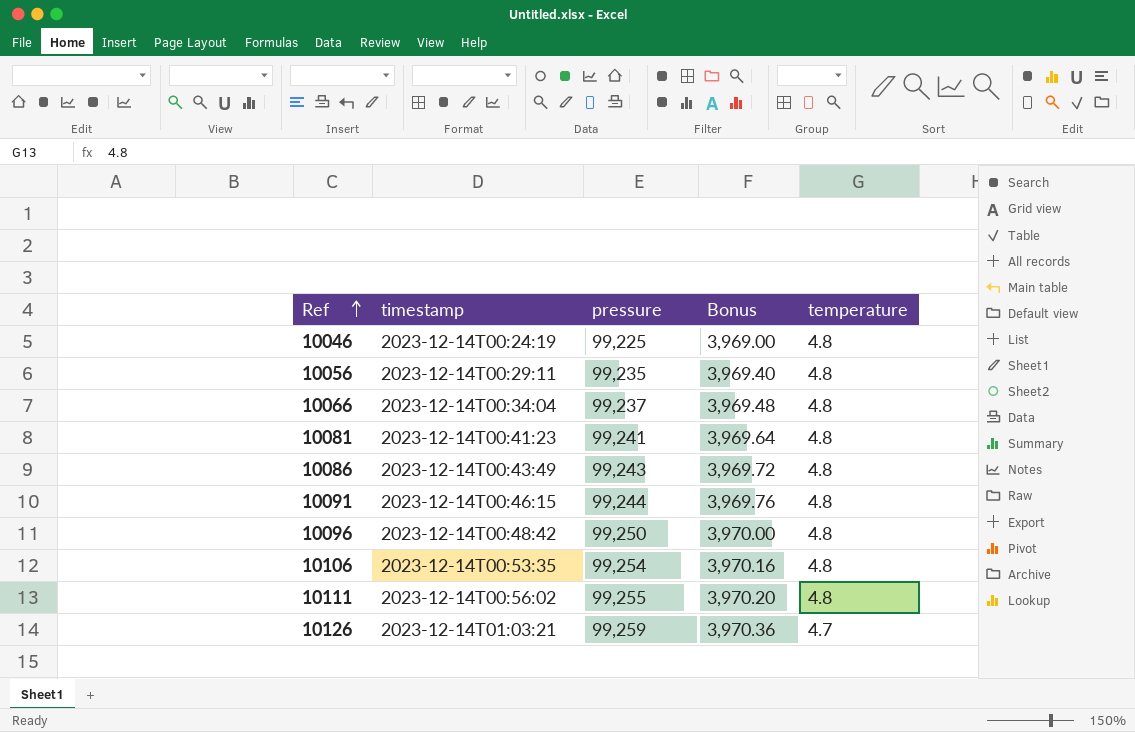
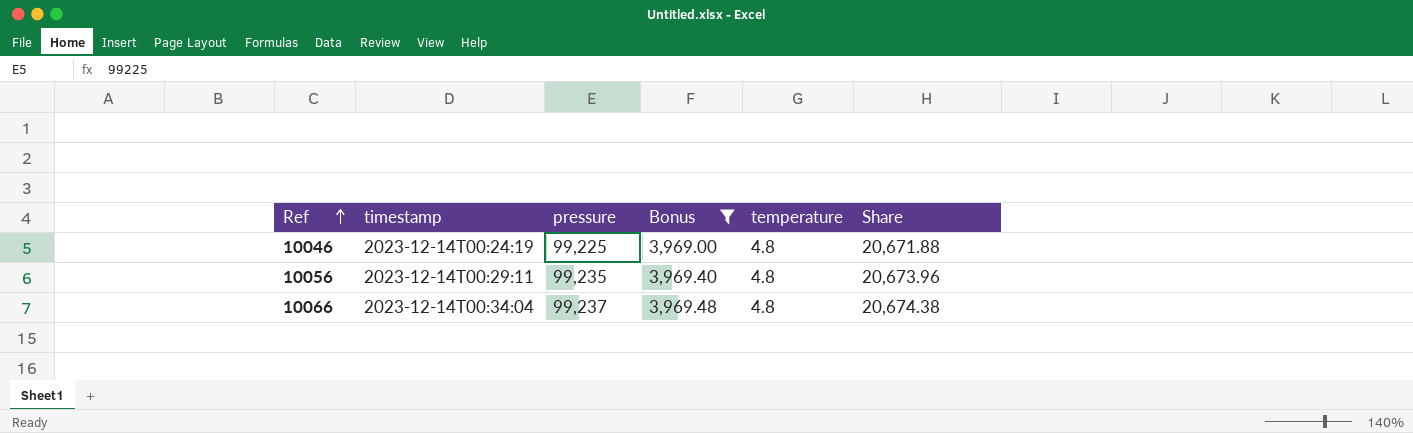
filter: none -> Bonus <= 3,969.48
column Share | formula: none -> [pressure] / [temperature]

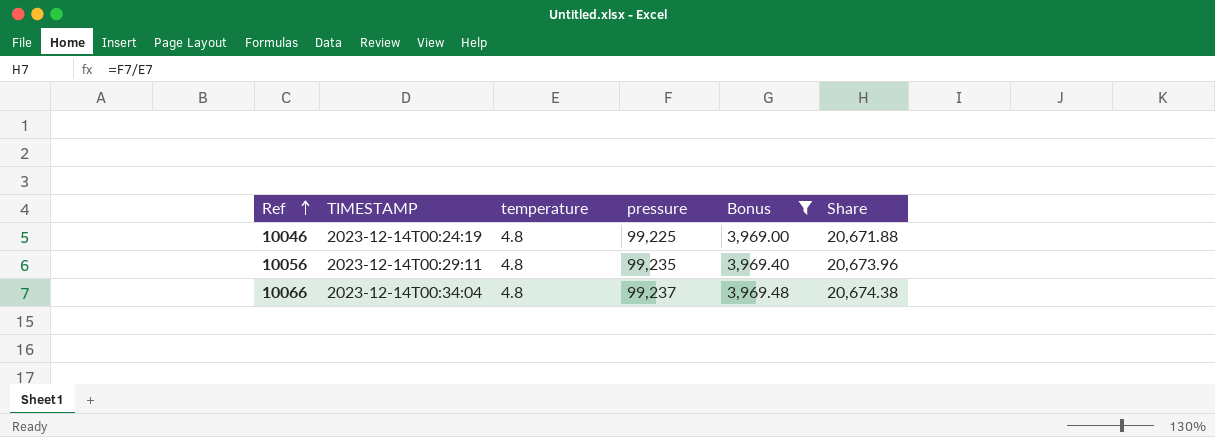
column name: timestamp -> TIMESTAMP
column temperature | position: 5 -> 3

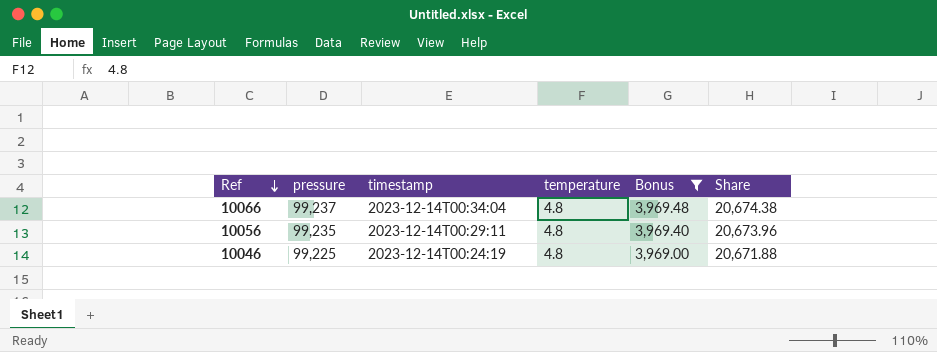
row order: Ref ascending -> Ref descending
column pressure | position: 4 -> 2
column name: TIMESTAMP -> timestamp

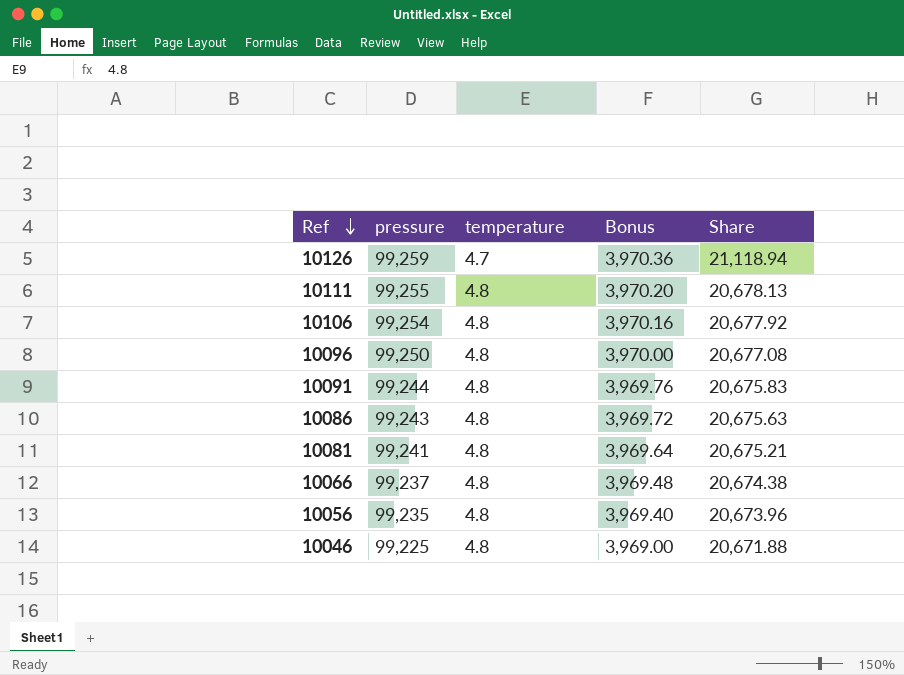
filter: Bonus <= 3,969.48 -> none
column timestamp | position: 3 -> none

